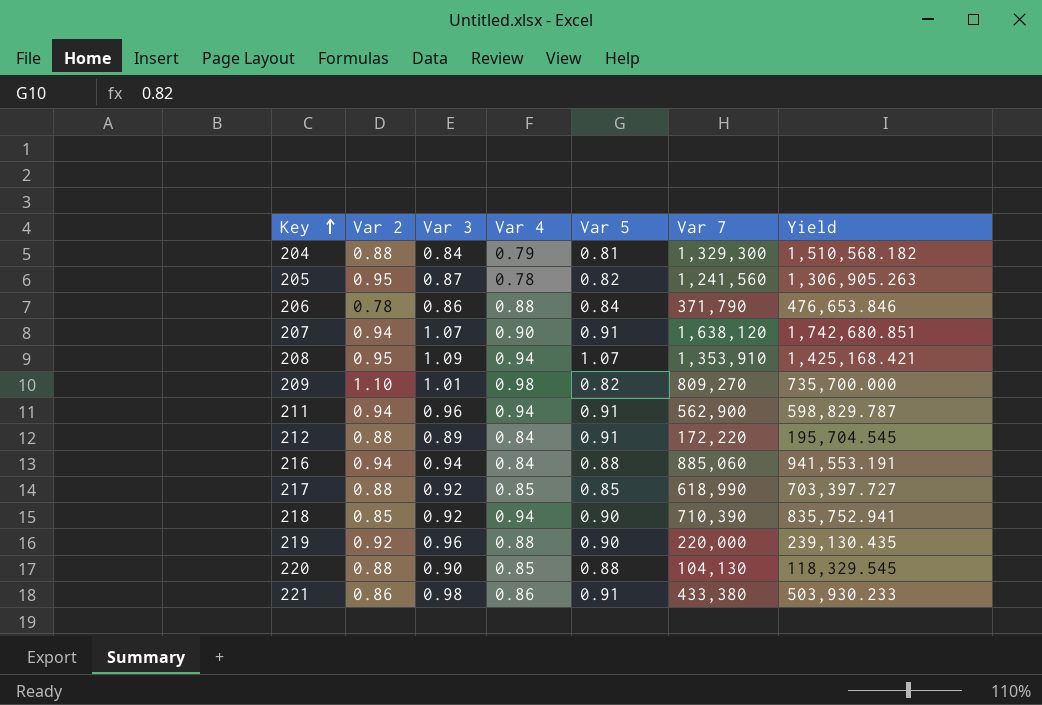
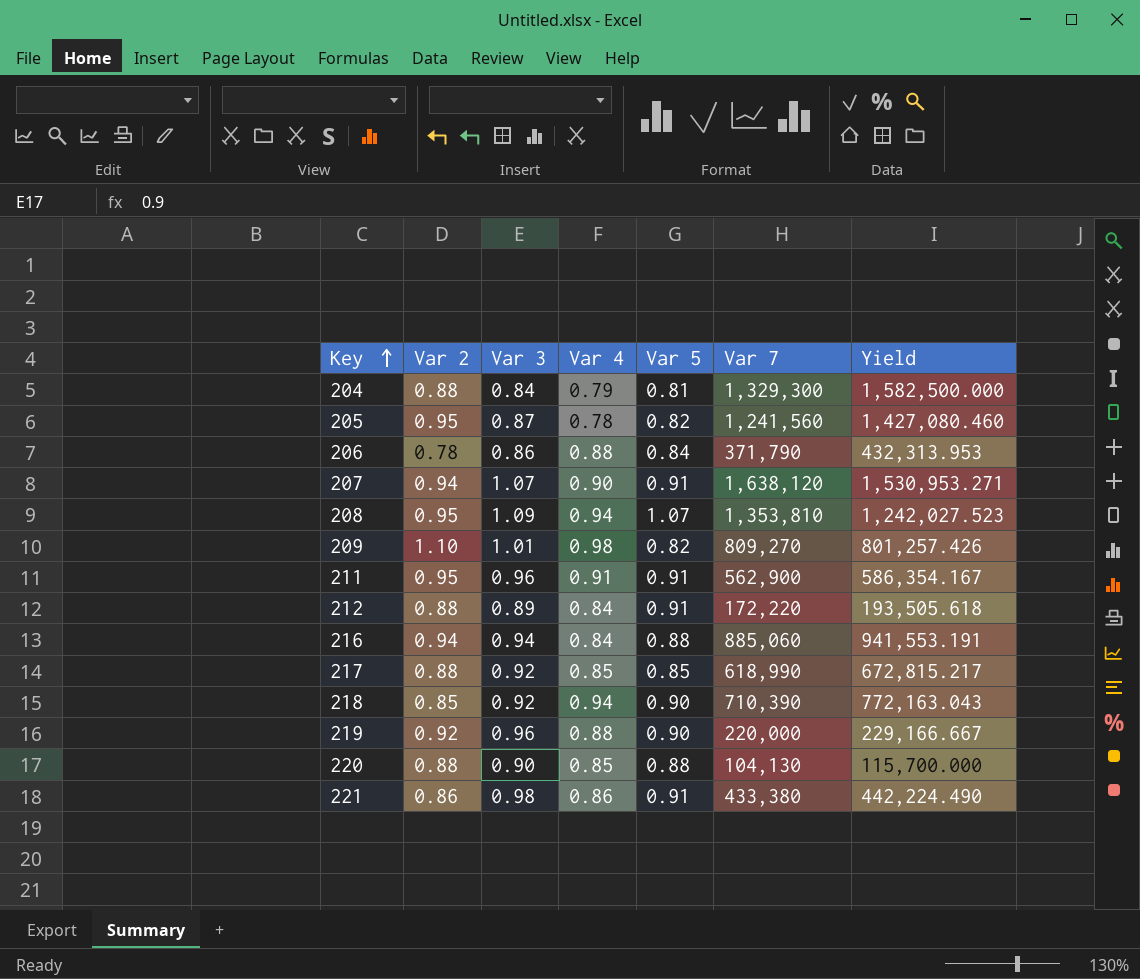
column Yield | formula: [Var 7] / [Var 2] -> [Var 7] / [Var 3]
208 | Var 7: 1,353,910 -> 1,353,810
211 | Var 2: 0.94 -> 0.95
211 | Var 4: 0.94 -> 0.91

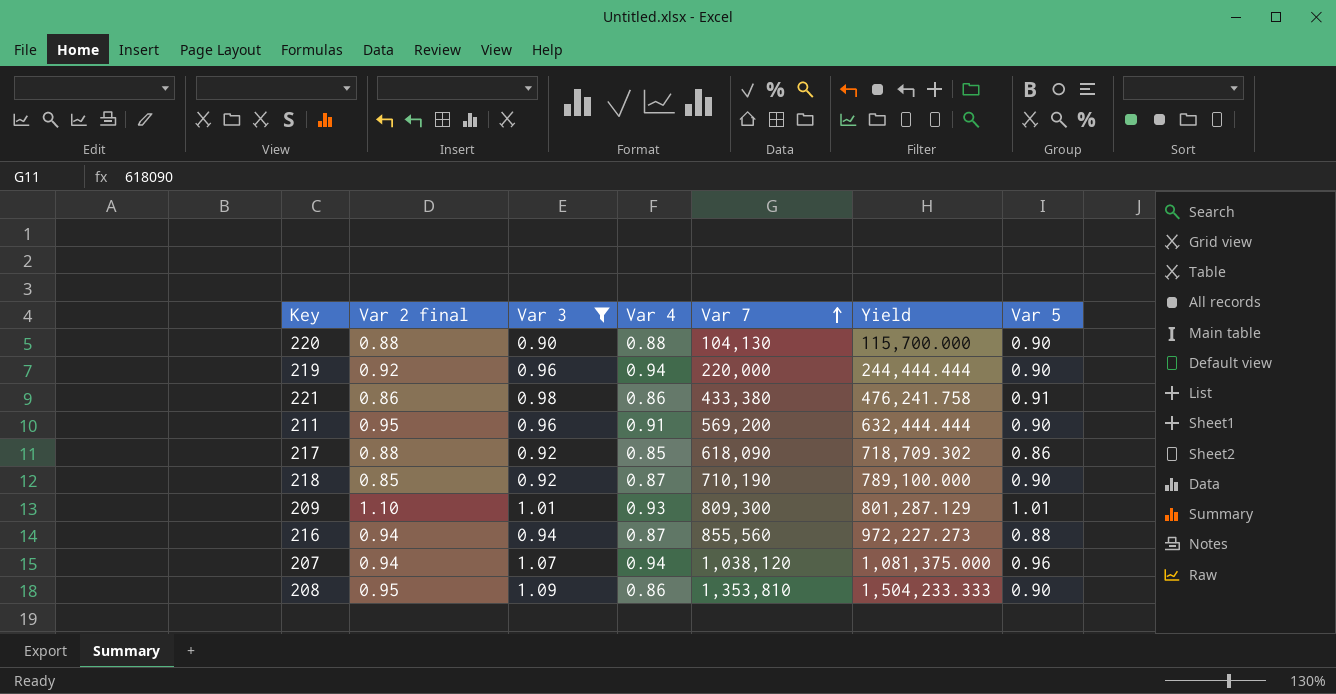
filter: none -> Var 3 >= 0.90
row order: Key ascending -> Var 7 ascending
column name: Var 2 -> Var 2 final
column Yield | formula: [Var 7] / [Var 3] -> [Var 7] / [Var 5]
column Var 5 | position: 5 -> 7
220 | Var 4: 0.85 -> 0.88
220 | Var 5: 0.88 -> 0.90
219 | Var 4: 0.88 -> 0.94
211 | Var 7: 562,900 -> 569,200
211 | Var 5: 0.91 -> 0.90
217 | Var 7: 618,990 -> 618,090
217 | Var 5: 0.85 -> 0.86
218 | Var 4: 0.94 -> 0.87
218 | Var 7: 710,390 -> 710,190
209 | Var 4: 0.98 -> 0.93
209 | Var 7: 809,270 -> 809,300
209 | Var 5: 0.82 -> 1.01
216 | Var 4: 0.84 -> 0.87
216 | Var 7: 885,060 -> 855,560
207 | Var 4: 0.90 -> 0.94
207 | Var 7: 1,638,120 -> 1,038,120
207 | Var 5: 0.91 -> 0.96
208 | Var 4: 0.94 -> 0.86
208 | Var 5: 1.07 -> 0.90

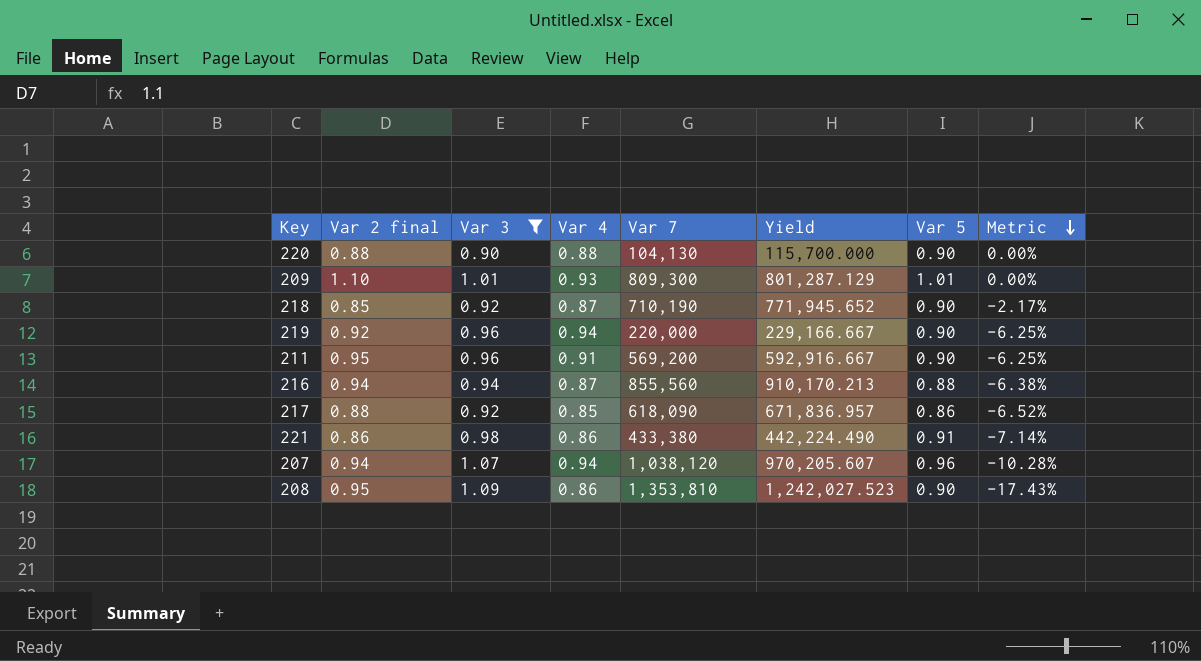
row order: Var 7 ascending -> Metric descending
column Yield | formula: [Var 7] / [Var 5] -> [Var 7] / [Var 3]
column Metric | formula: none -> ([Var 5] - [Var 3]) / [Var 3]

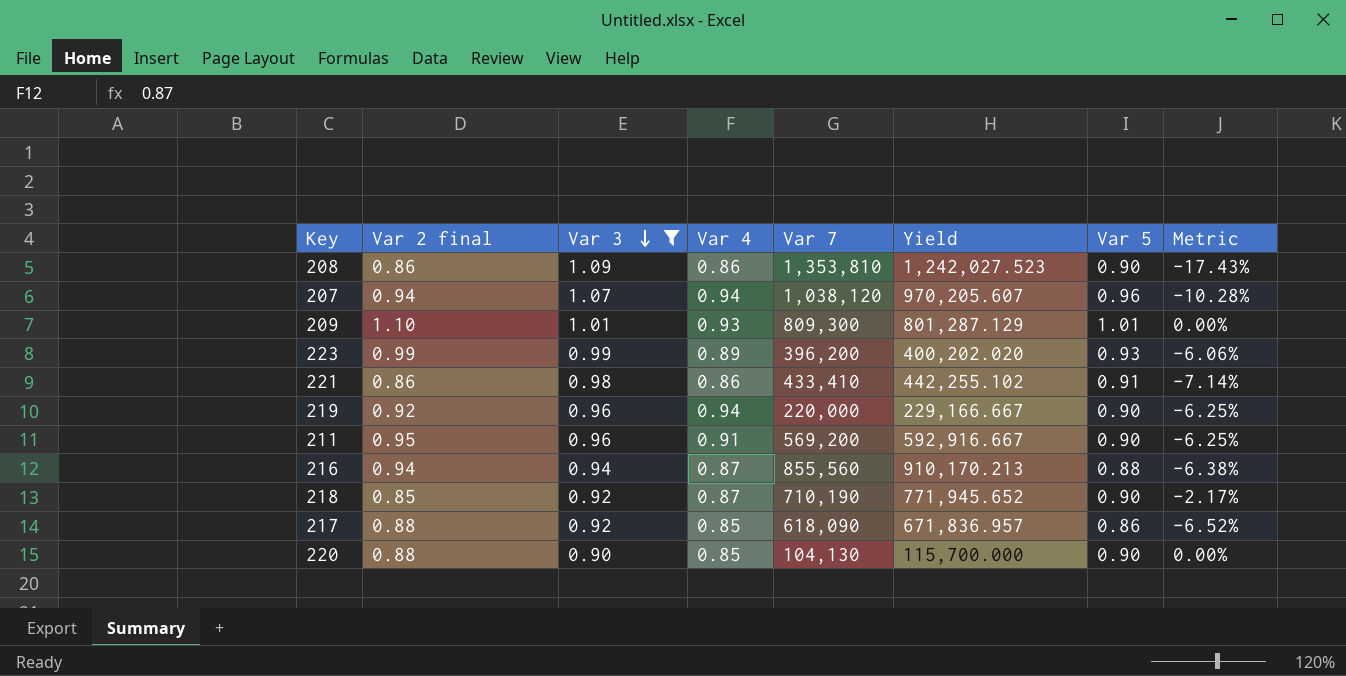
row order: Metric descending -> Var 3 descending
208 | Var 2 final: 0.95 -> 0.86
row 223: none -> 0.99 | 0.99 | 0.89 | 396,200 | 400,202.020 | 0.93 | -6.06%
221 | Var 7: 433,380 -> 433,410
221 | Yield: 442,224.490 -> 442,255.102
220 | Var 4: 0.88 -> 0.85

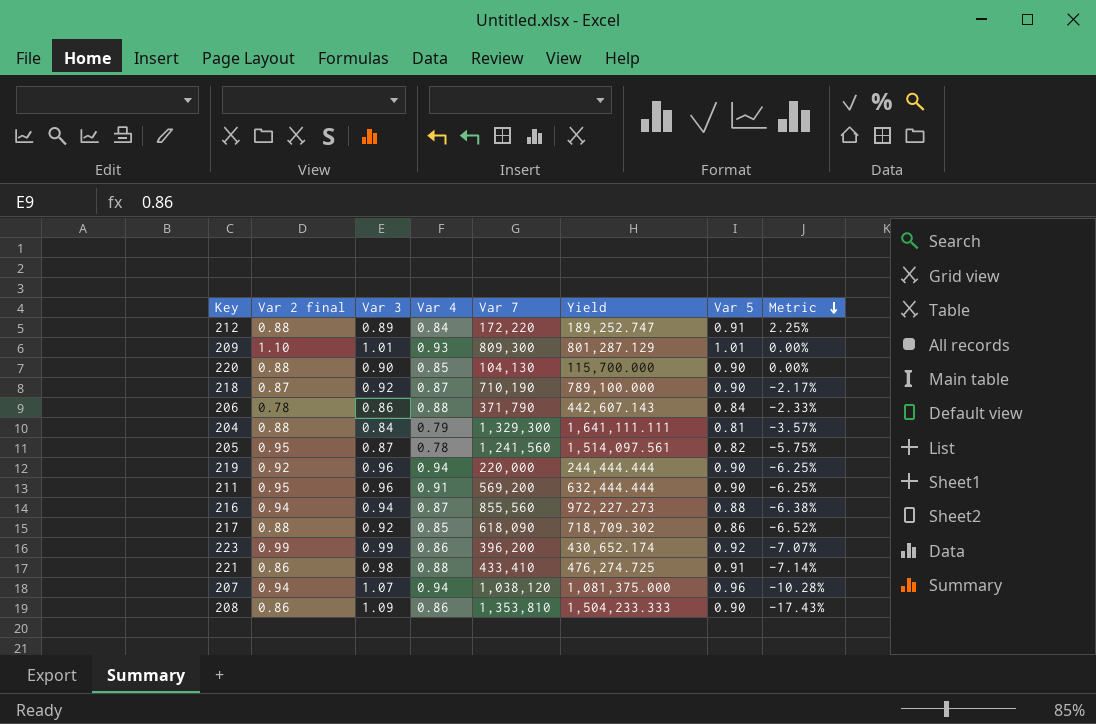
filter: Var 3 >= 0.90 -> none
row order: Var 3 descending -> Metric descending
column Yield | formula: [Var 7] / [Var 3] -> [Var 7] / [Var 5]
218 | Var 2 final: 0.85 -> 0.87
223 | Var 4: 0.89 -> 0.86
223 | Var 5: 0.93 -> 0.92
223 | Metric: -6.06% -> -7.07%
221 | Var 4: 0.86 -> 0.88

